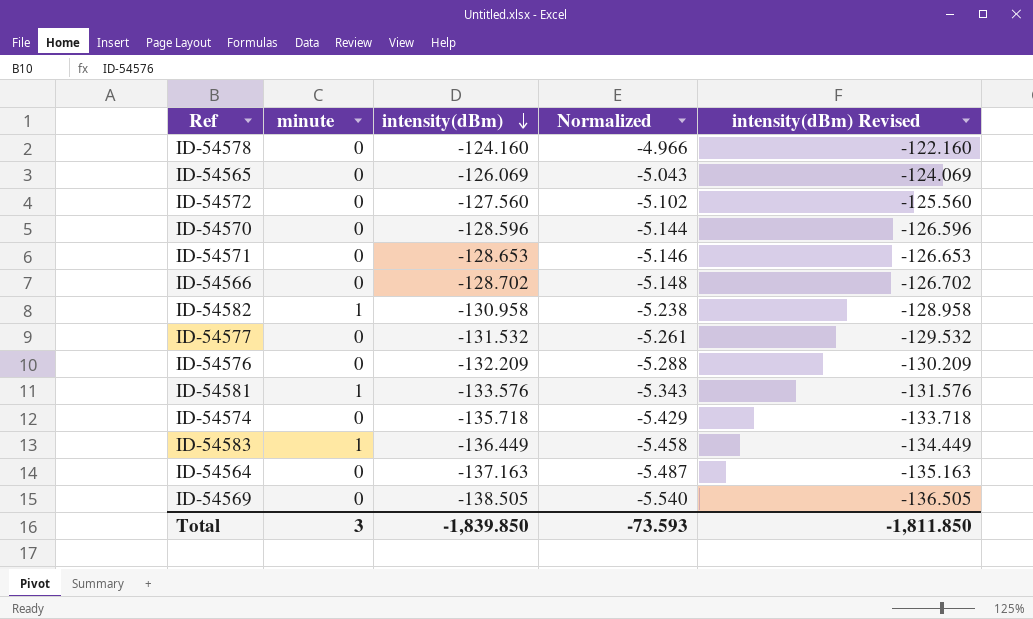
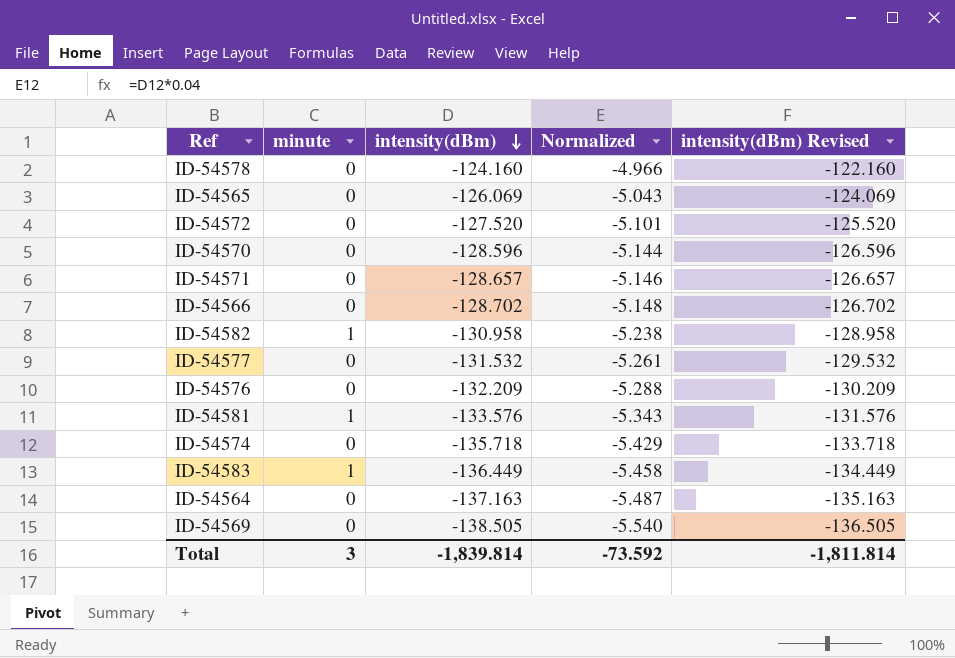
ID-54572 | intensity(dBm): -127.560 -> -127.520
ID-54572 | Normalized: -5.102 -> -5.101
ID-54572 | intensity(dBm) Revised: -125.560 -> -125.520
ID-54571 | intensity(dBm): -128.653 -> -128.657
ID-54571 | intensity(dBm) Revised: -126.653 -> -126.657
Total | intensity(dBm): -1,839.850 -> -1,839.814
Total | Normalized: -73.593 -> -73.592
Total | intensity(dBm) Revised: -1,811.850 -> -1,811.814

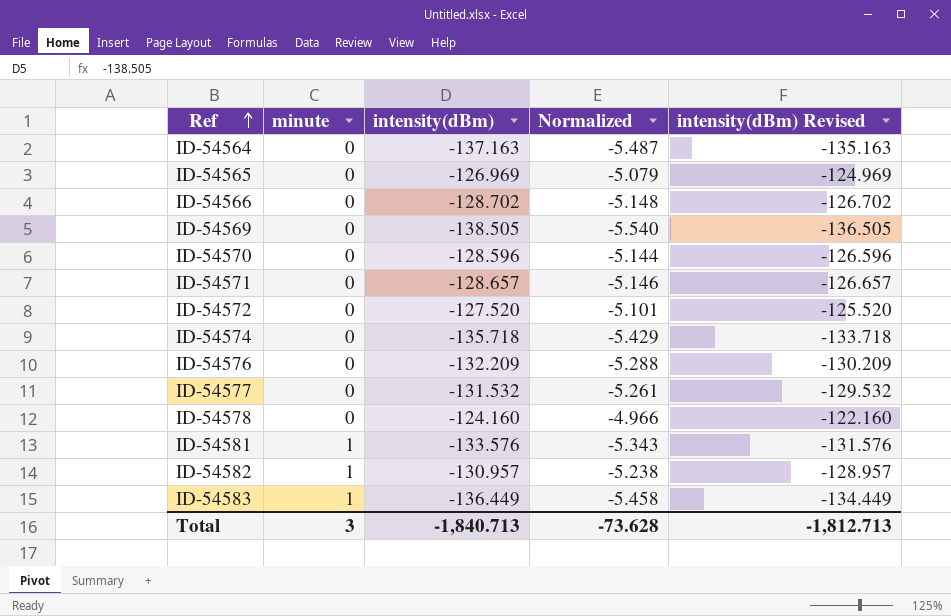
row order: intensity(dBm) descending -> Ref ascending
ID-54565 | intensity(dBm): -126.069 -> -126.969
ID-54565 | Normalized: -5.043 -> -5.079
ID-54565 | intensity(dBm) Revised: -124.069 -> -124.969
ID-54582 | intensity(dBm): -130.958 -> -130.957
ID-54582 | intensity(dBm) Revised: -128.958 -> -128.957
Total | intensity(dBm): -1,839.814 -> -1,840.713
Total | Normalized: -73.592 -> -73.628
Total | intensity(dBm) Revised: -1,811.814 -> -1,812.713

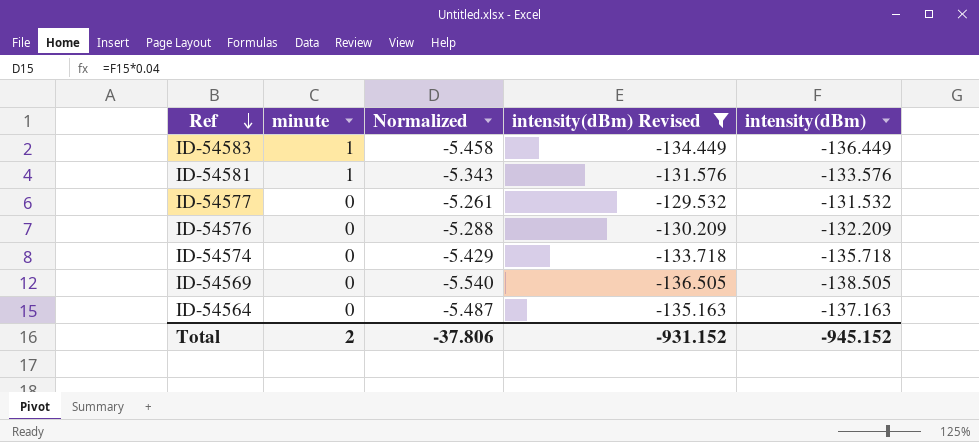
filter: none -> intensity(dBm) Revised <= -129.532
row order: Ref ascending -> Ref descending
column intensity(dBm) | position: 3 -> 5
Total | minute: 3 -> 2
Total | Normalized: -73.628 -> -37.806
Total | intensity(dBm) Revised: -1,812.713 -> -931.152
Total | intensity(dBm): -1,840.713 -> -945.152

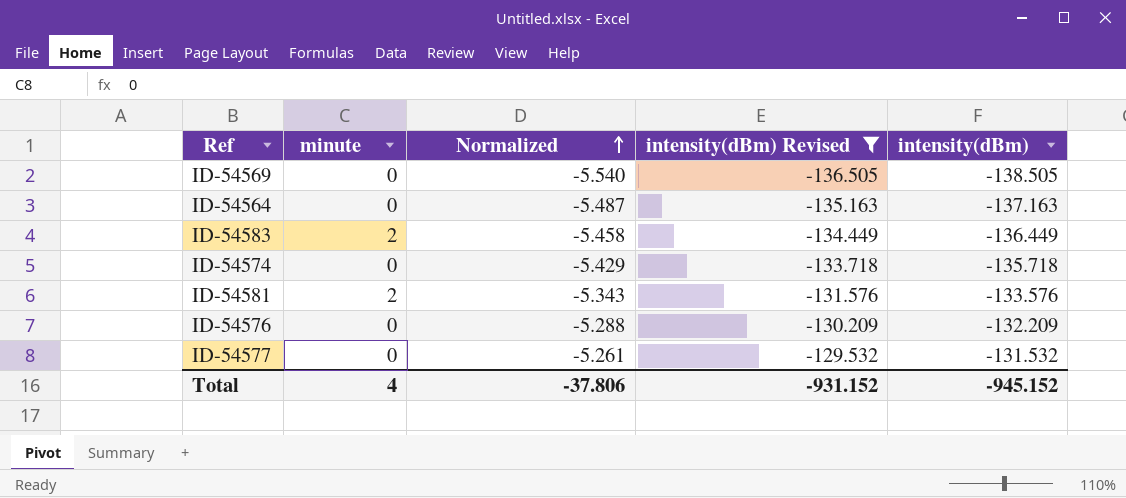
row order: Ref descending -> Normalized ascending
ID-54583 | minute: 1 -> 2
ID-54581 | minute: 1 -> 2
Total | minute: 2 -> 4

